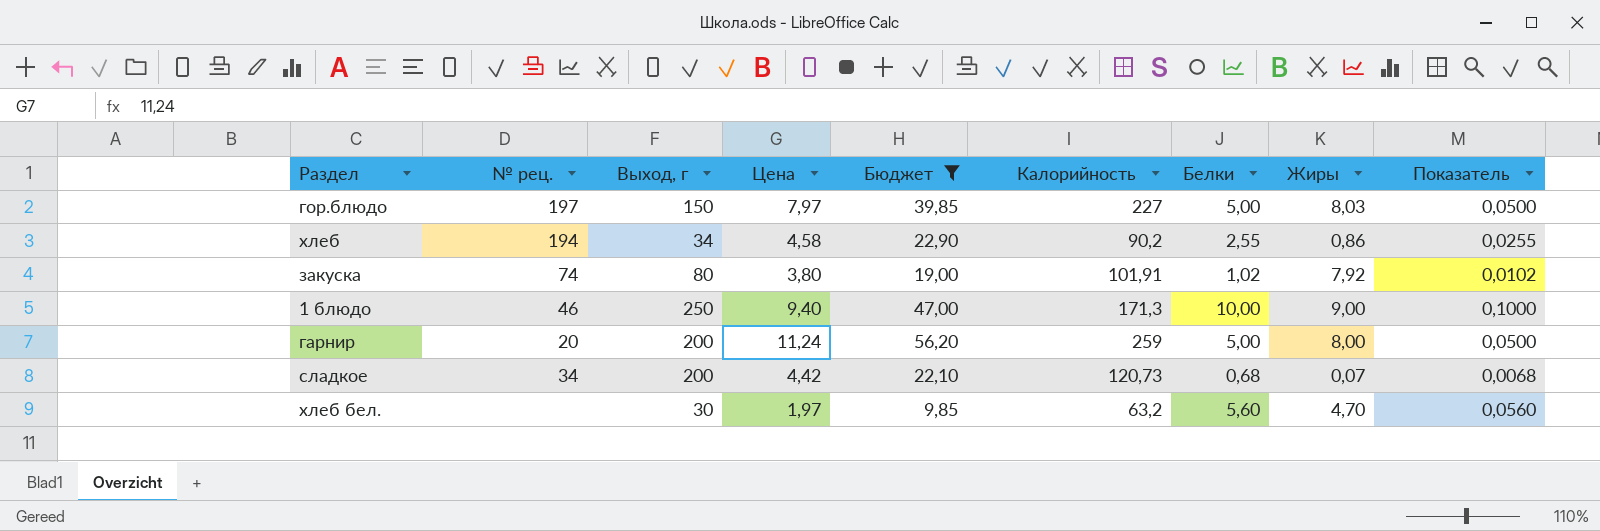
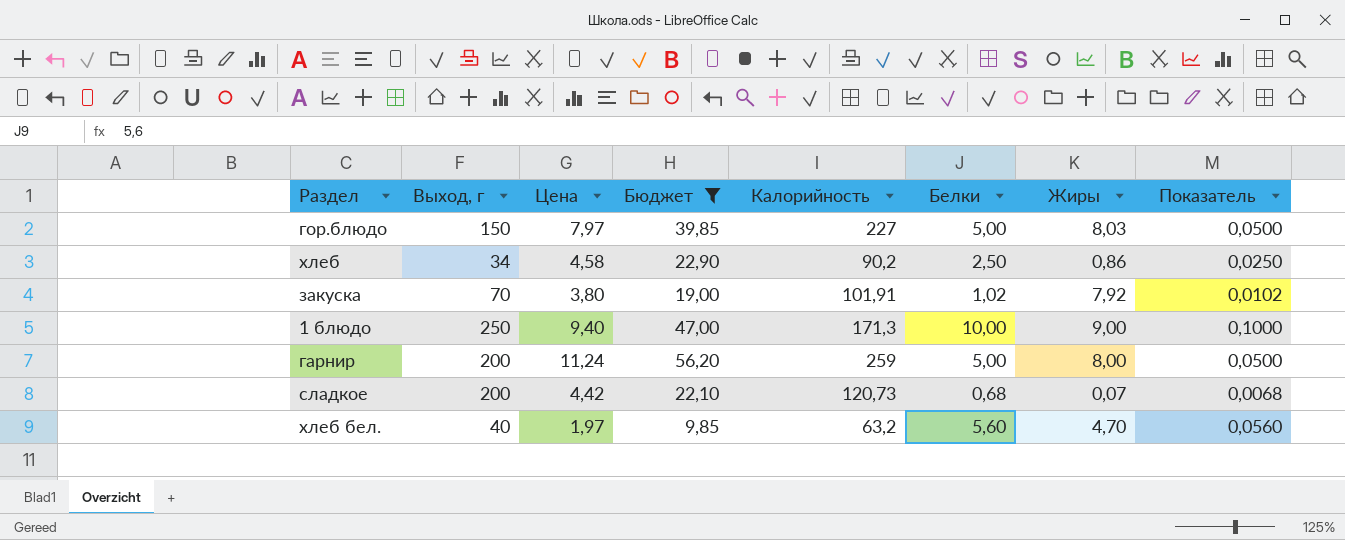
column № рец. | position: 2 -> none
хлеб | Белки: 2,55 -> 2,50
хлеб | Показатель: 0,0255 -> 0,0250
закуска | Выход, г: 80 -> 70
хлеб бел. | Выход, г: 30 -> 40

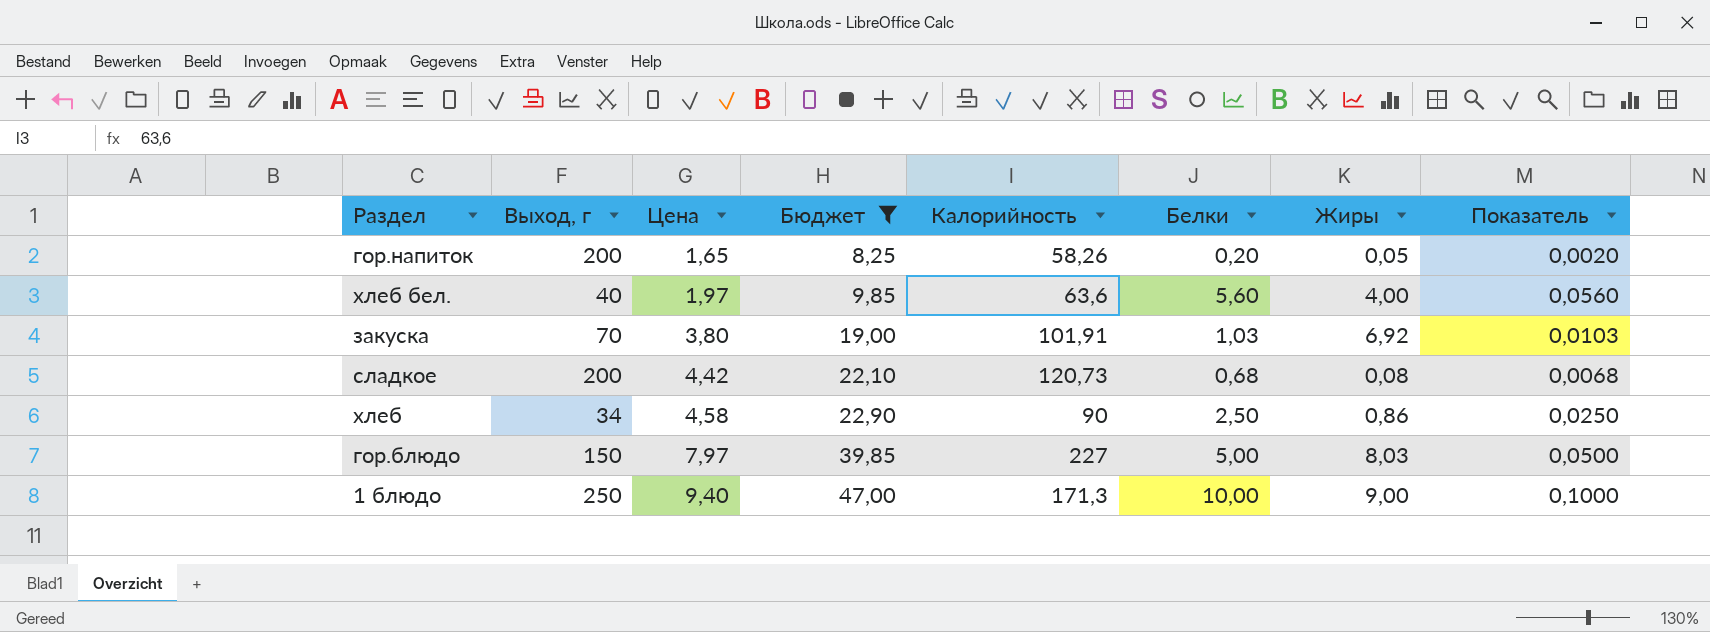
row order: none -> Цена ascending
row гарнир: 200 | 11,24 | 56,20 | 259 | 5,00 | 8,00 | 0,0500 -> none
row гор.напиток: none -> 200 | 1,65 | 8,25 | 58,26 | 0,20 | 0,05 | 0,0020
хлеб бел. | Калорийность: 63,2 -> 63,6
хлеб бел. | Жиры: 4,70 -> 4,00
закуска | Белки: 1,02 -> 1,03
закуска | Жиры: 7,92 -> 6,92
закуска | Показатель: 0,0102 -> 0,0103
сладкое | Жиры: 0,07 -> 0,08
хлеб | Калорийность: 90,2 -> 90

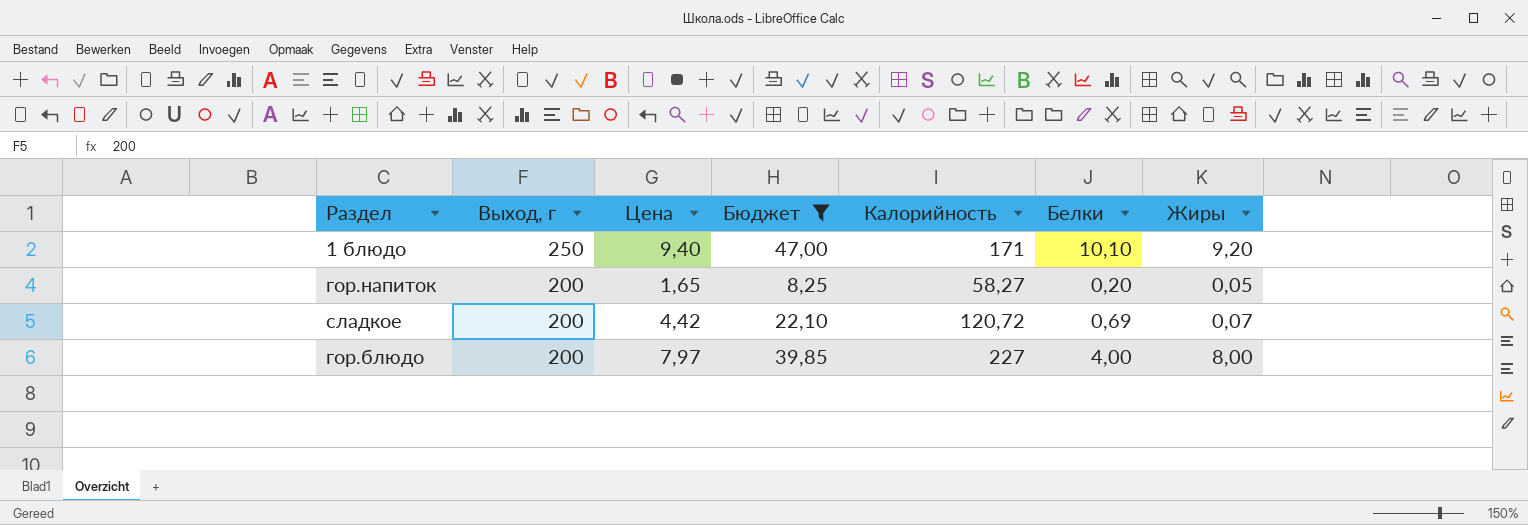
row order: Цена ascending -> Выход, г descending
column Показатель | formula: [Белки] * 0,01 -> none
row хлеб бел.: 40 | 1,97 | 9,85 | 63,6 | 5,60 | 4,00 | 0,0560 -> none
row закуска: 70 | 3,80 | 19,00 | 101,91 | 1,03 | 6,92 | 0,0103 -> none
row хлеб: 34 | 4,58 | 22,90 | 90 | 2,50 | 0,86 | 0,0250 -> none
1 блюдо | Калорийность: 171,3 -> 171
1 блюдо | Белки: 10,00 -> 10,10
1 блюдо | Жиры: 9,00 -> 9,20
гор.напиток | Калорийность: 58,26 -> 58,27
сладкое | Калорийность: 120,73 -> 120,72
сладкое | Белки: 0,68 -> 0,69
сладкое | Жиры: 0,08 -> 0,07
гор.блюдо | Выход, г: 150 -> 200
гор.блюдо | Белки: 5,00 -> 4,00
гор.блюдо | Жиры: 8,03 -> 8,00

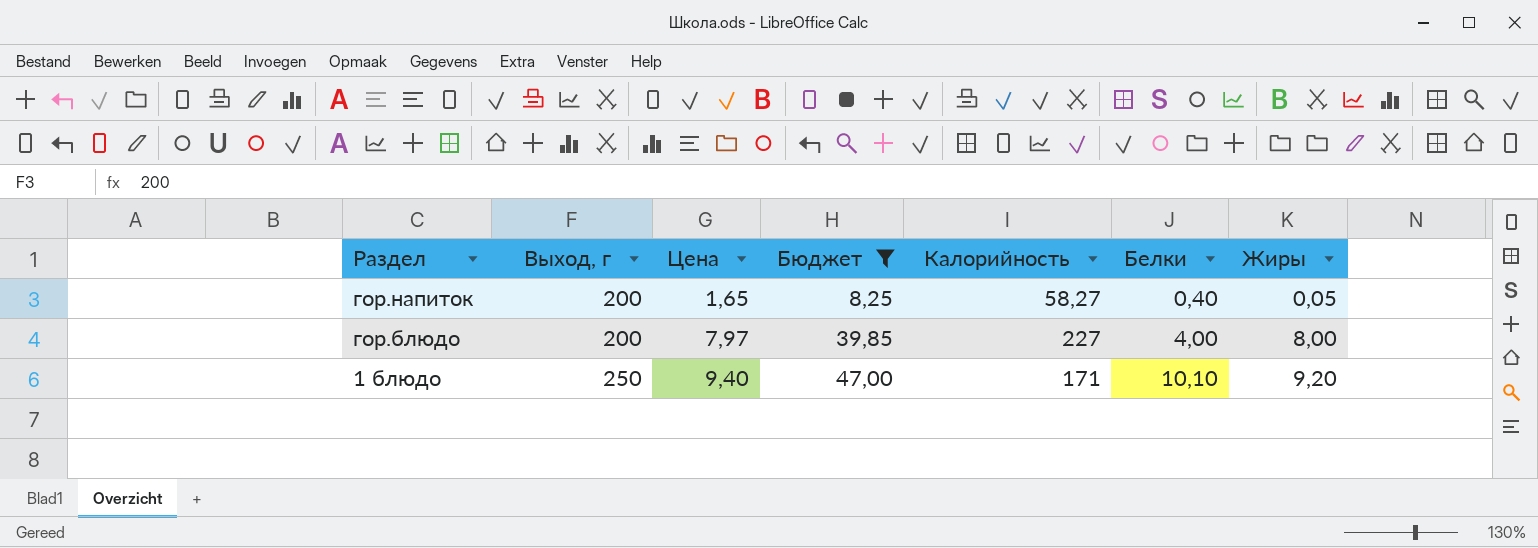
row order: Выход, г descending -> Раздел descending
row сладкое: 200 | 4,42 | 22,10 | 120,72 | 0,69 | 0,07 -> none
гор.напиток | Белки: 0,20 -> 0,40

